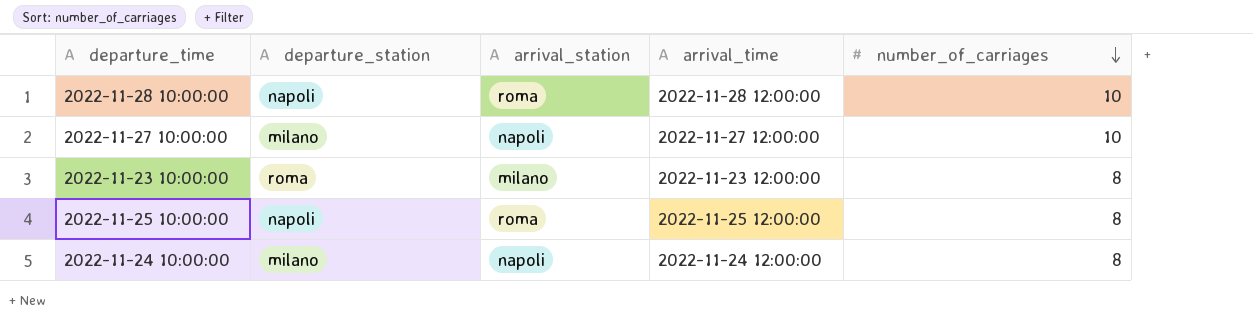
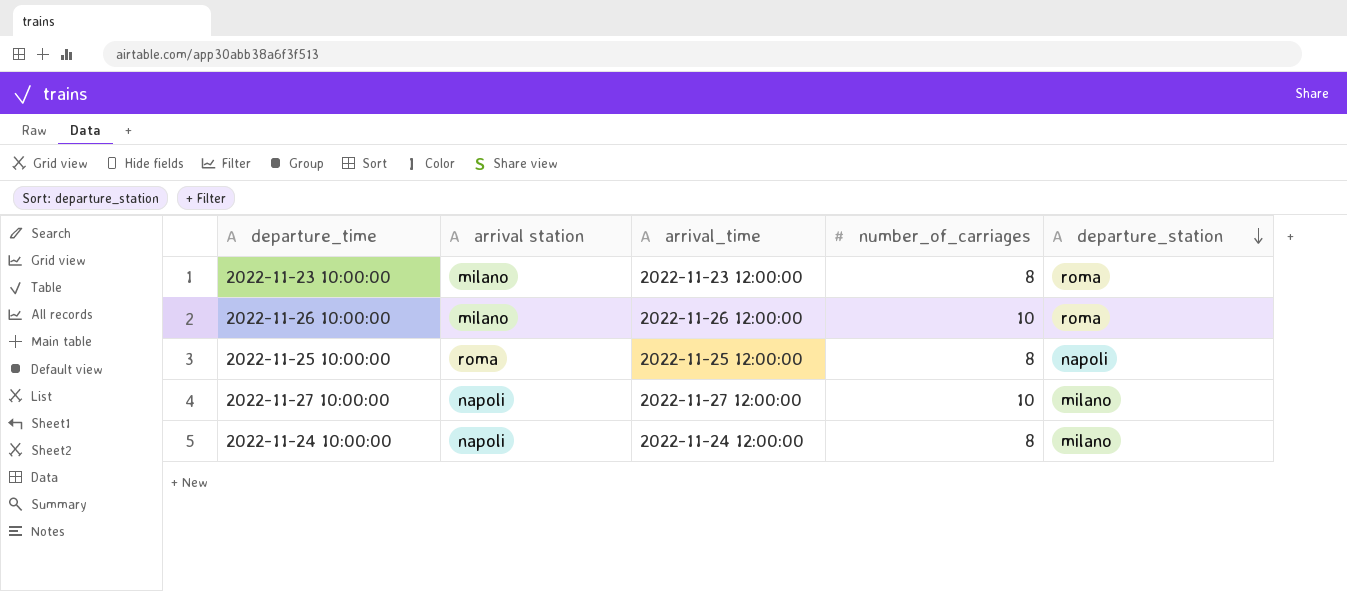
row order: number_of_carriages descending -> departure_station descending
column name: arrival_station -> arrival station
column departure_station | position: 2 -> 5
row 2022-11-28 10:00:00: napoli | roma | 2022-11-28 12:00:00 | 10 -> none
row 2022-11-26 10:00:00: none -> milano | 2022-11-26 12:00:00 | 10 | roma

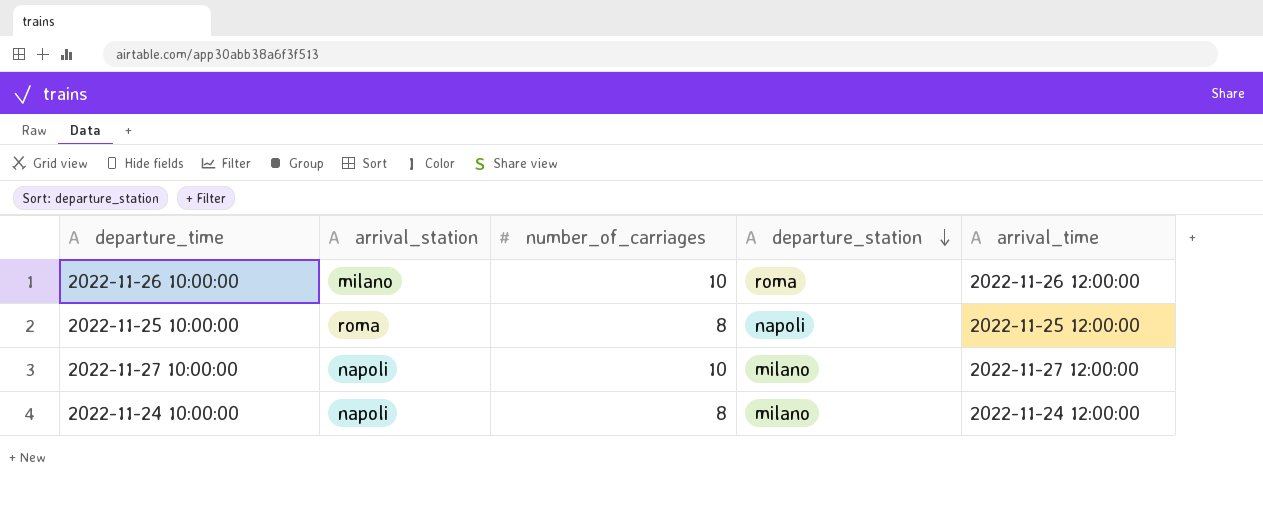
column name: arrival station -> arrival_station
column arrival_time | position: 3 -> 5
row 2022-11-23 10:00:00: milano | 2022-11-23 12:00:00 | 8 | roma -> none

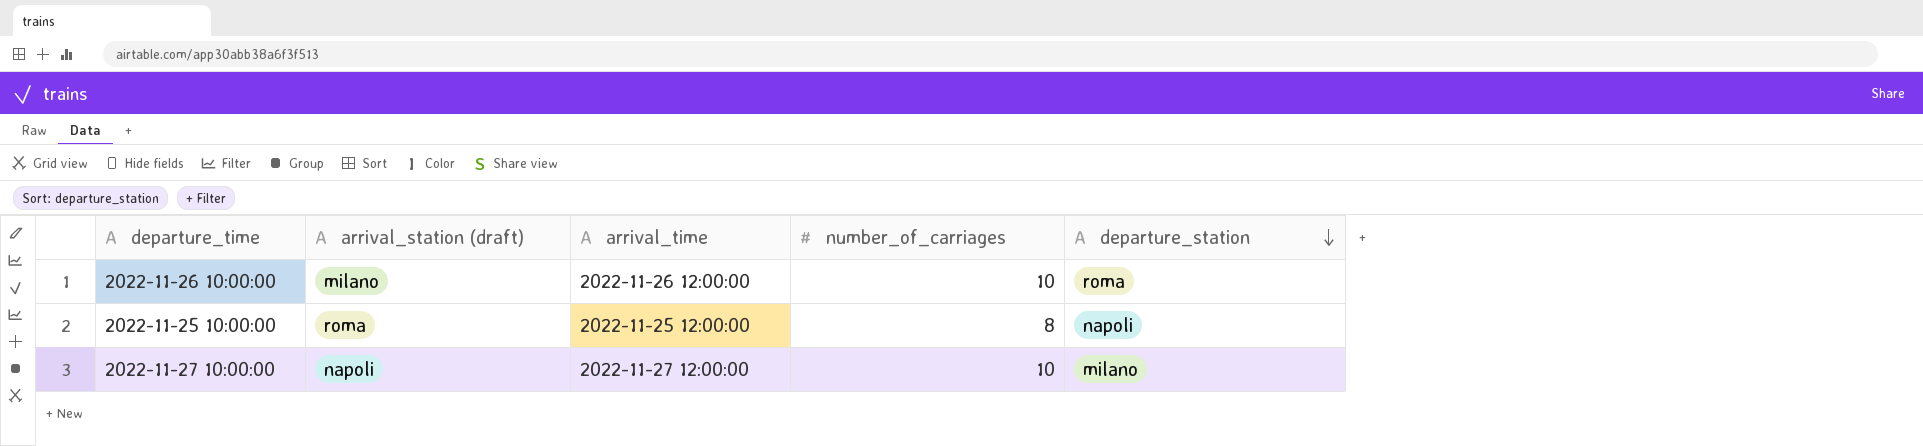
column name: arrival_station -> arrival_station (draft)
column arrival_time | position: 5 -> 3
row 2022-11-24 10:00:00: napoli | 8 | milano | 2022-11-24 12:00:00 -> none

